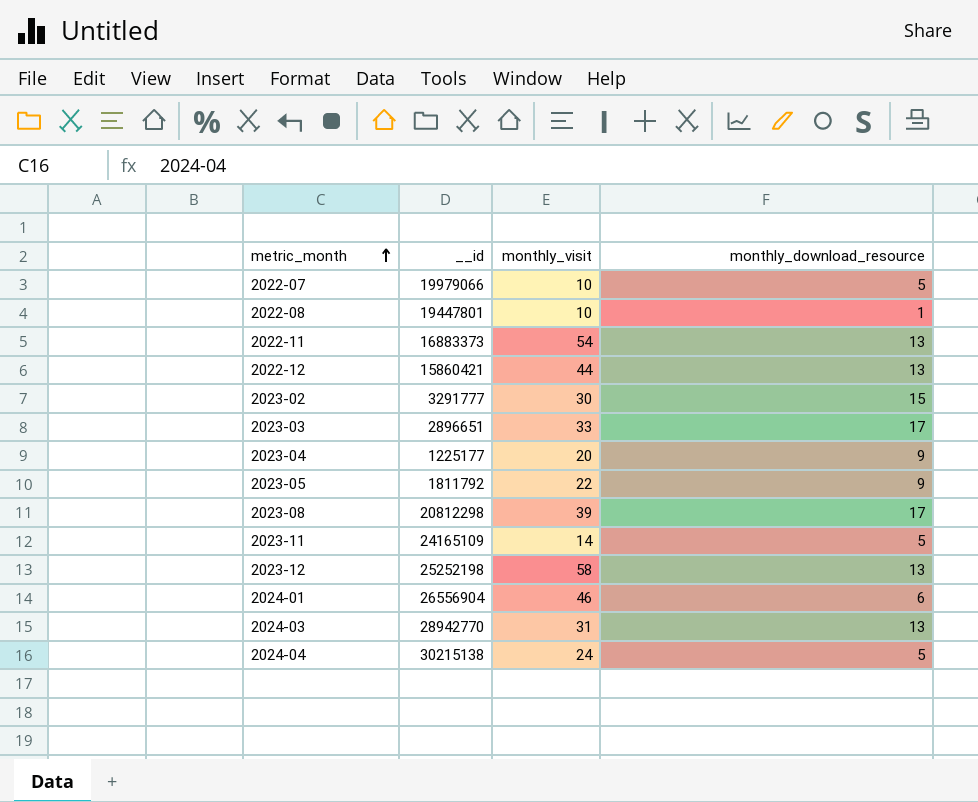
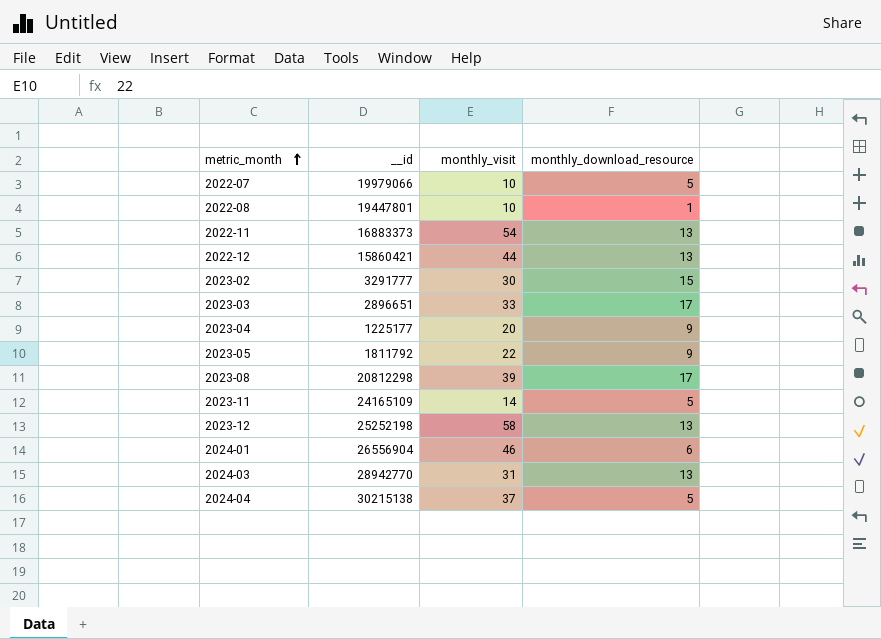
2024-04 | monthly_visit: 24 -> 37

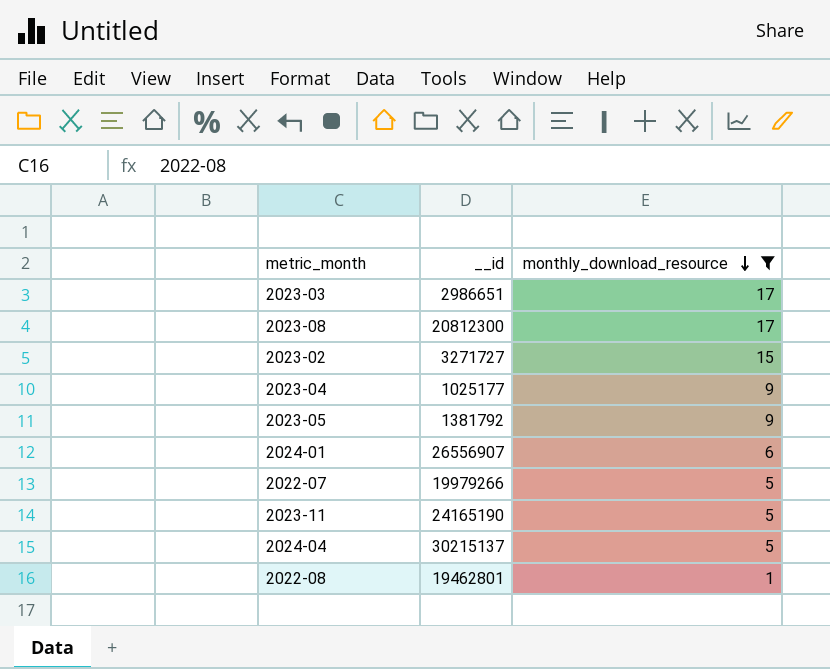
filter: none -> monthly_download_resource != 13
row order: metric_month ascending -> monthly_download_resource descending
column monthly_visit | position: 3 -> none
2023-03 | __id: 2896651 -> 2986651
2023-08 | __id: 20812298 -> 20812300
2023-02 | __id: 3291777 -> 3271727
2023-04 | __id: 1225177 -> 1025177
2023-05 | __id: 1811792 -> 1381792
2024-01 | __id: 26556904 -> 26556907
2022-07 | __id: 19979066 -> 19979266
2023-11 | __id: 24165109 -> 24165190
2024-04 | __id: 30215138 -> 30215137
2022-08 | __id: 19447801 -> 19462801

